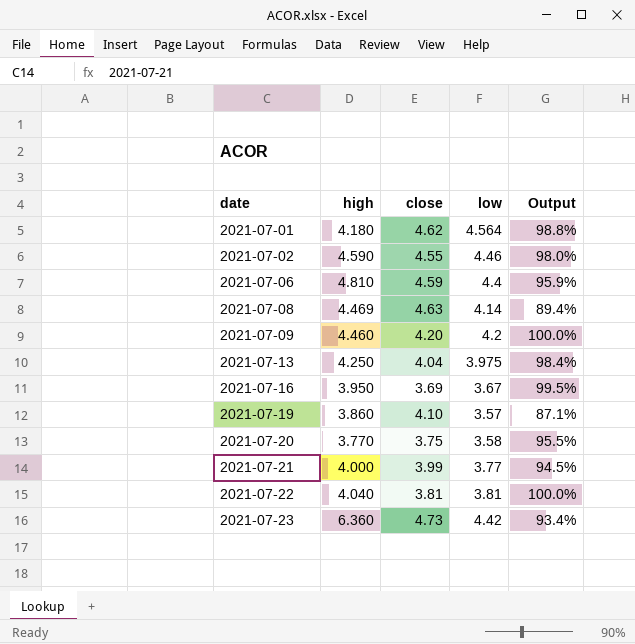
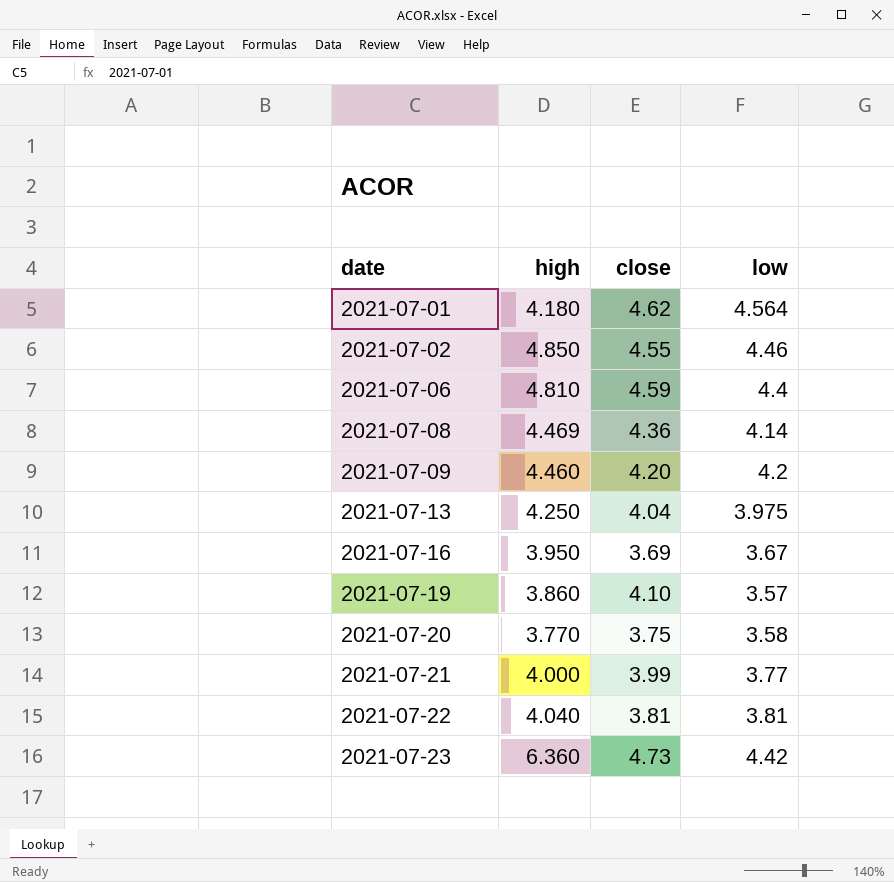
column Output | formula: [low] / [close] -> none
2021-07-02 | high: 4.590 -> 4.850
2021-07-08 | close: 4.63 -> 4.36

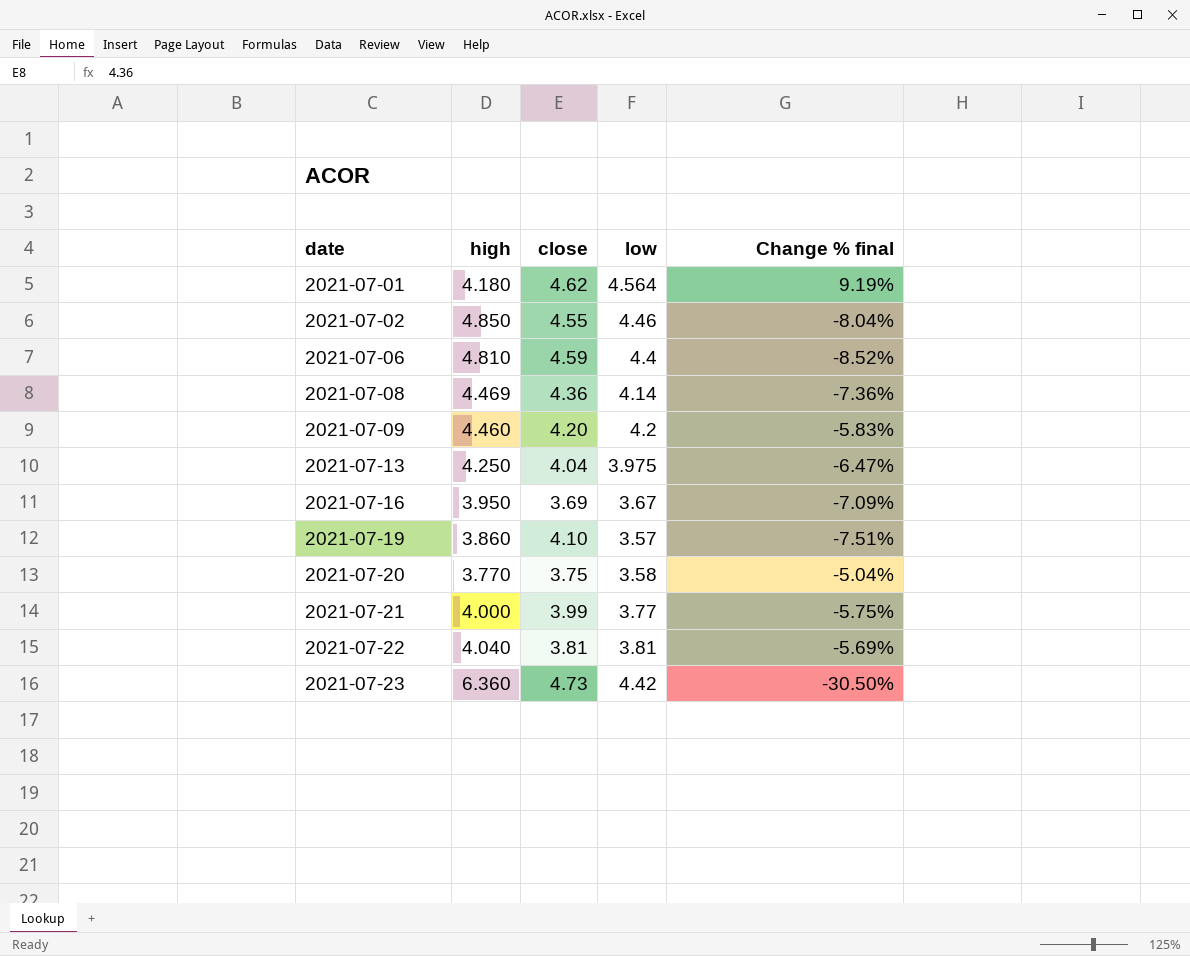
column Change % final | formula: none -> ([low] - [high]) / [high]

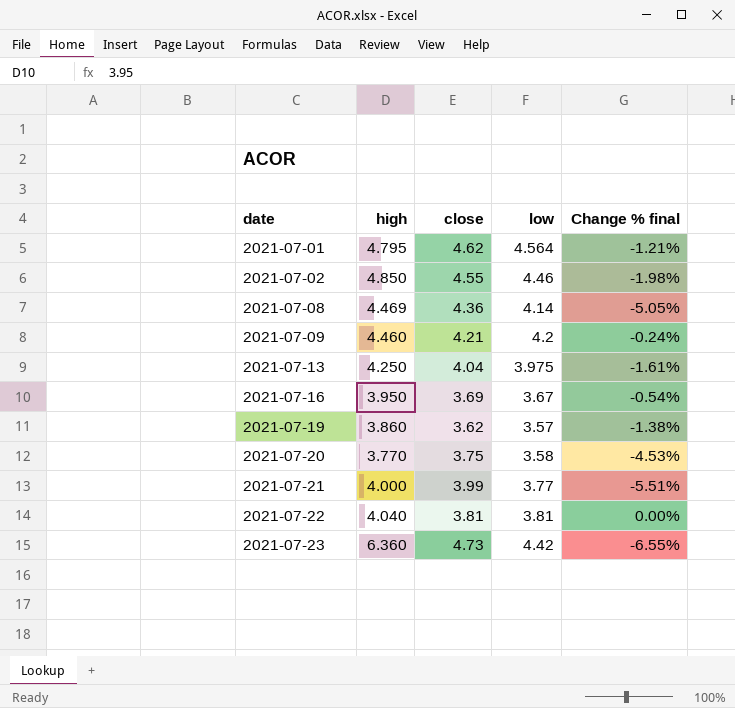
column Change % final | formula: ([low] - [high]) / [high] -> ([low] - [close]) / [close]
row 2021-07-06: 4.810 | 4.59 | 4.4 | -8.52% -> none
2021-07-01 | high: 4.180 -> 4.795
2021-07-09 | close: 4.20 -> 4.21
2021-07-19 | close: 4.10 -> 3.62

